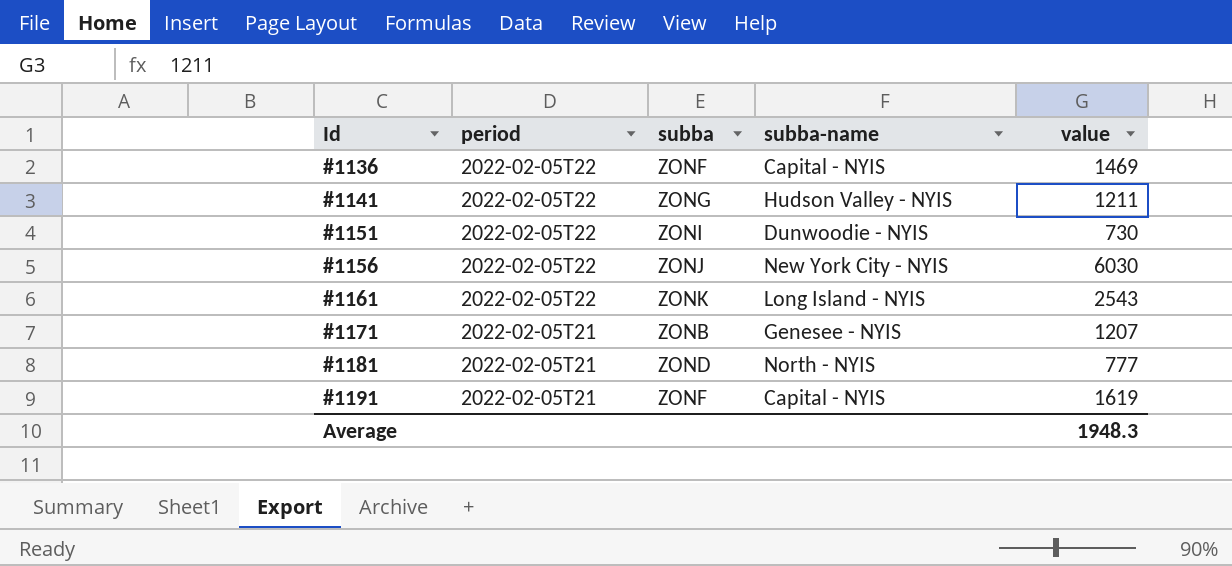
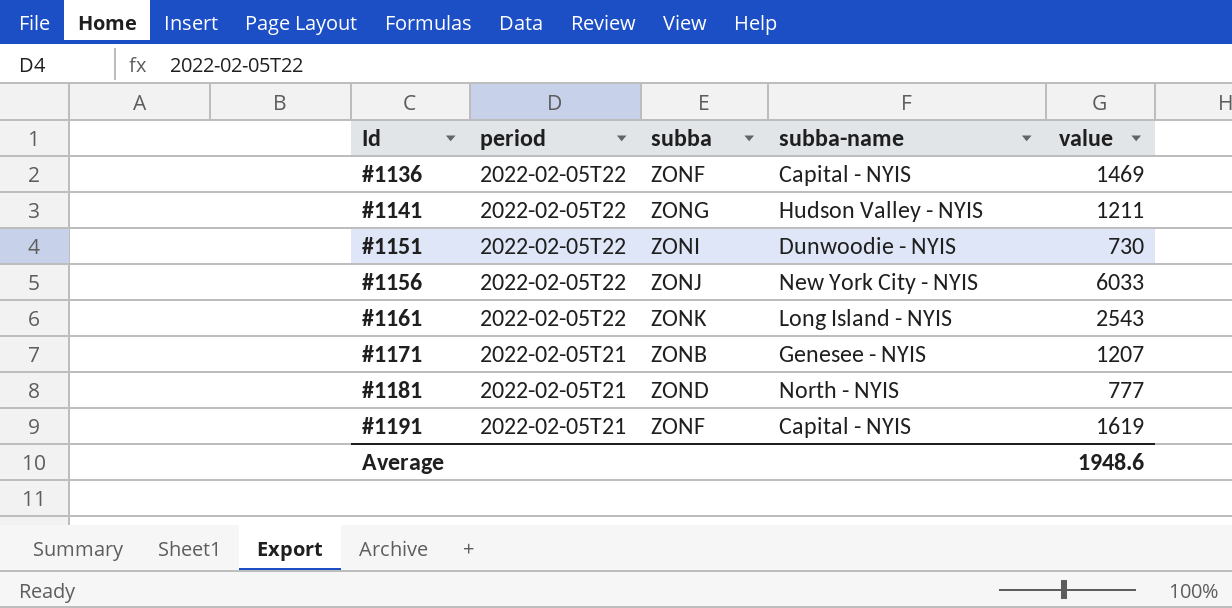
#1156 | value: 6030 -> 6033
Average | value: 1948.3 -> 1948.6

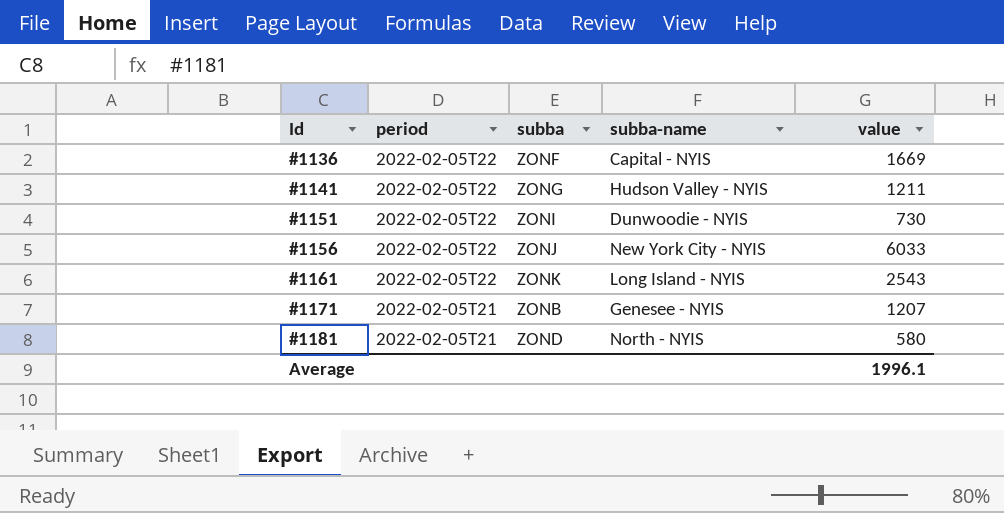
row #1191: 2022-02-05T21 | ZONF | Capital - NYIS | 1619 -> none
#1136 | value: 1469 -> 1669
#1181 | value: 777 -> 580
Average | value: 1948.6 -> 1996.1

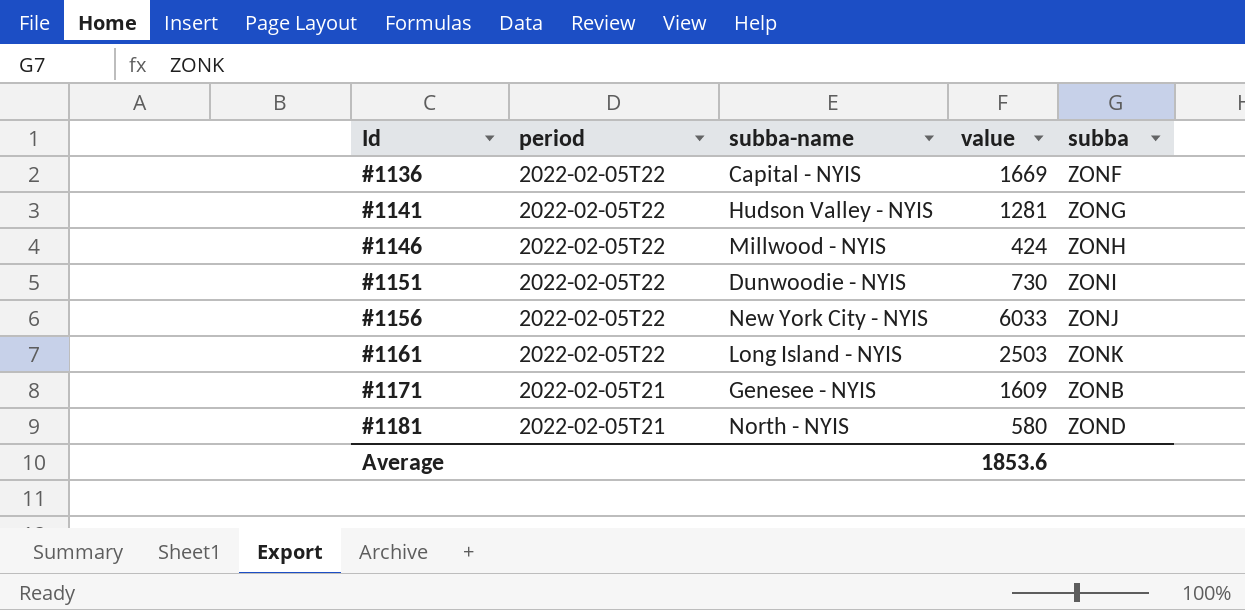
column subba | position: 3 -> 5
#1141 | value: 1211 -> 1281
row #1146: none -> 2022-02-05T22 | Millwood - NYIS | 424 | ZONH
#1161 | value: 2543 -> 2503
#1171 | value: 1207 -> 1609
Average | value: 1996.1 -> 1853.6

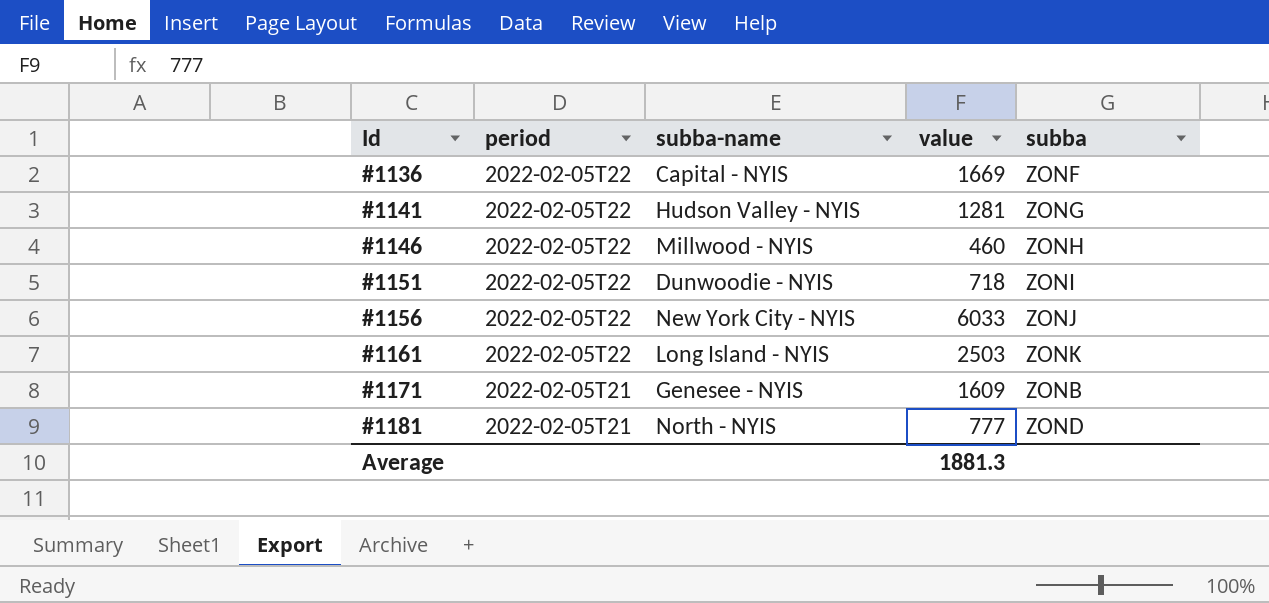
#1146 | value: 424 -> 460
#1151 | value: 730 -> 718
#1181 | value: 580 -> 777
Average | value: 1853.6 -> 1881.3

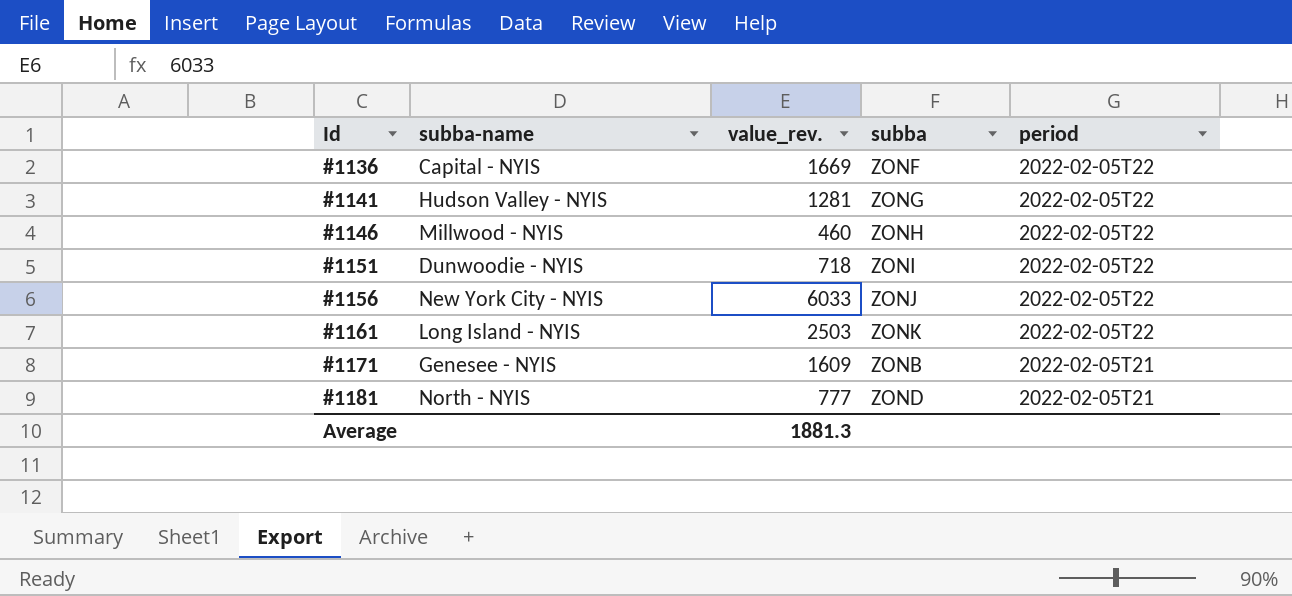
column name: value -> value_rev.
column period | position: 2 -> 5

